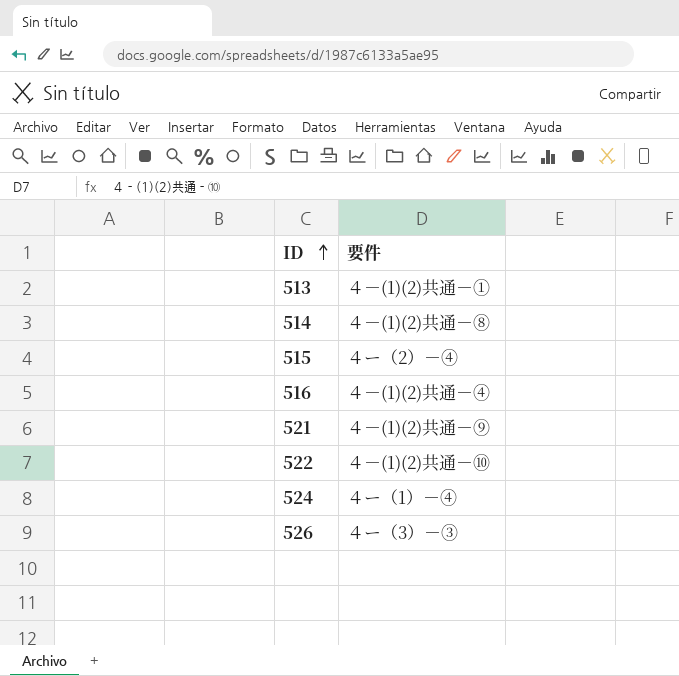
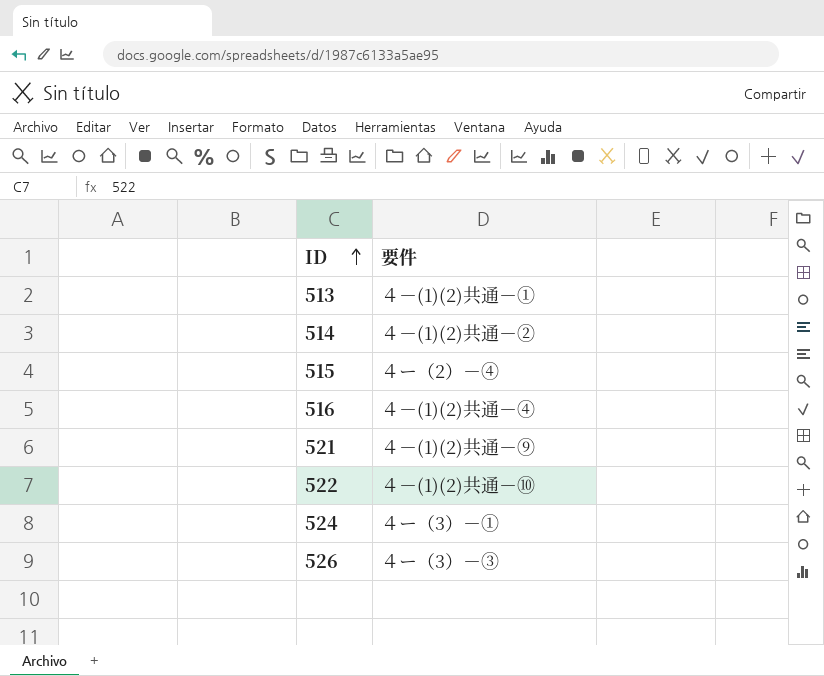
514 | 要件: ４－(1)(2)共通－⑧ -> ４－(1)(2)共通－②
524 | 要件: ４ー（1）－④ -> ４ー（3）－①

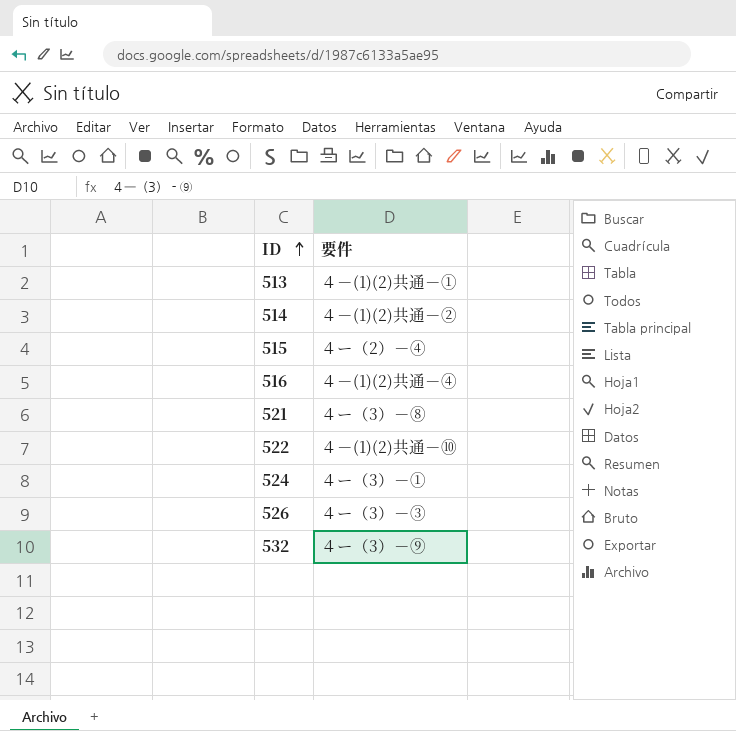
521 | 要件: ４－(1)(2)共通－⑨ -> ４ー（3）－⑧
row 532: none -> ４ー（3）－⑨

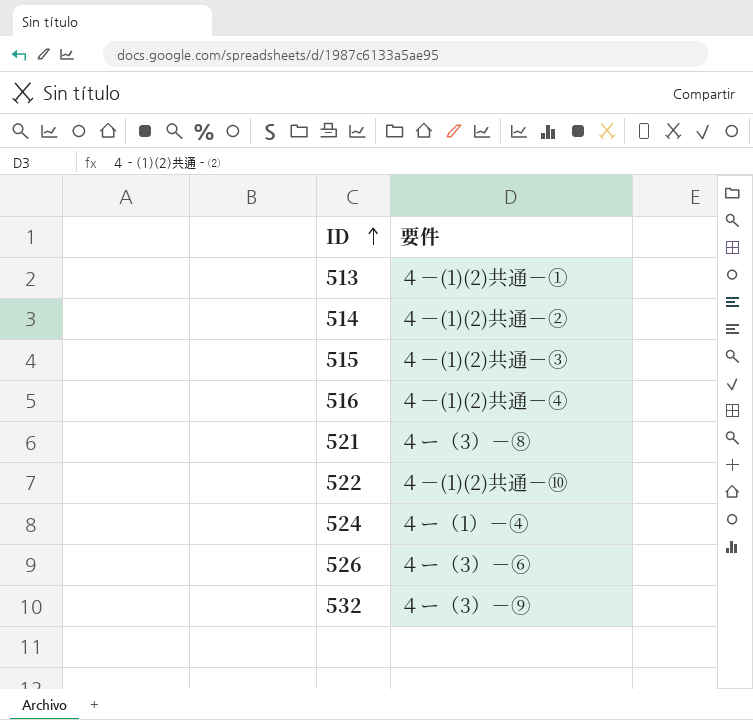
515 | 要件: ４ー（2）－④ -> ４－(1)(2)共通－③
524 | 要件: ４ー（3）－① -> ４ー（1）－④
526 | 要件: ４ー（3）－③ -> ４ー（3）－⑥

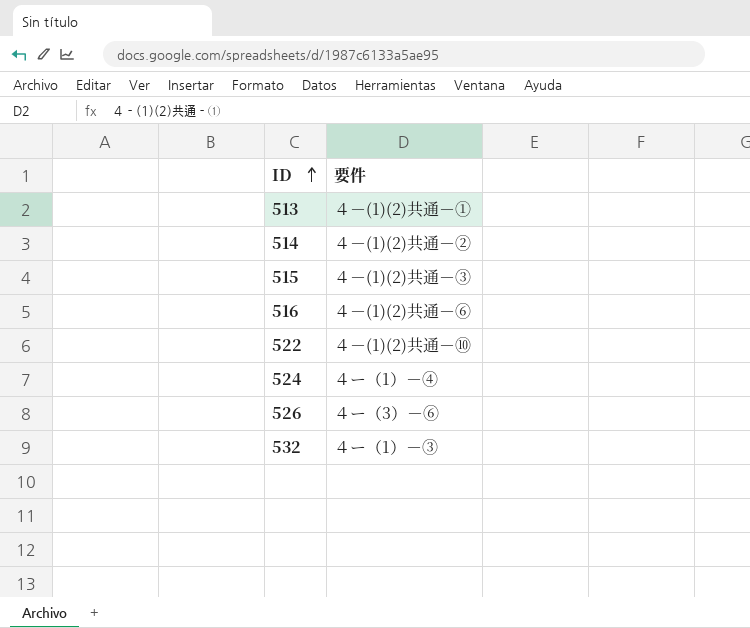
row 521: ４ー（3）－⑧ -> none
516 | 要件: ４－(1)(2)共通－④ -> ４－(1)(2)共通－⑥
532 | 要件: ４ー（3）－⑨ -> ４ー（1）－③

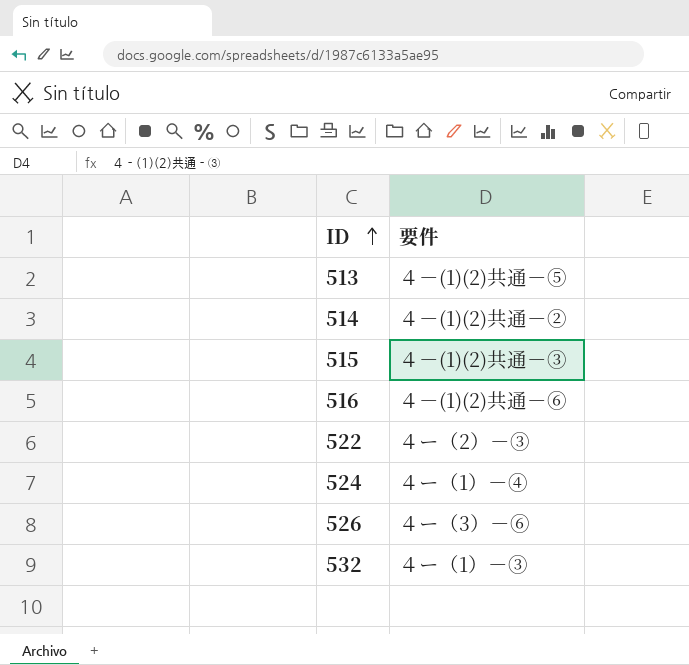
513 | 要件: ４－(1)(2)共通－① -> ４－(1)(2)共通－⑤
522 | 要件: ４－(1)(2)共通－⑩ -> ４ー（2）－③

